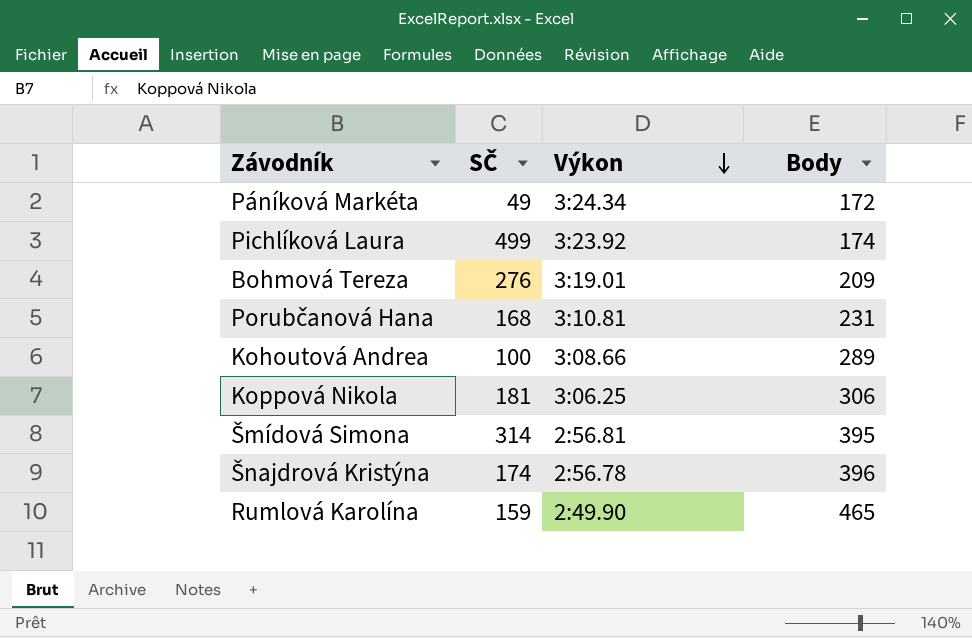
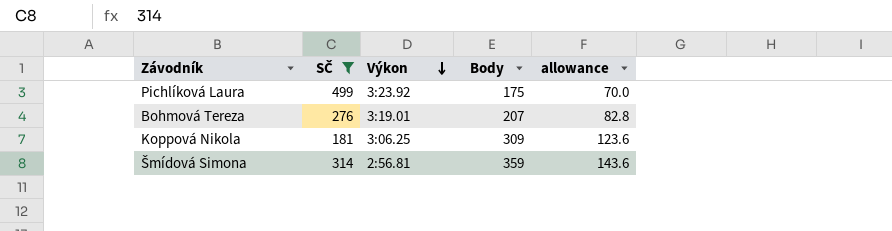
filter: none -> SČ >= 181
column allowance | formula: none -> [Body] * 0.4
Pichlíková Laura | Body: 174 -> 175
Bohmová Tereza | Body: 209 -> 207
Koppová Nikola | Body: 306 -> 309
Šmídová Simona | Body: 395 -> 359

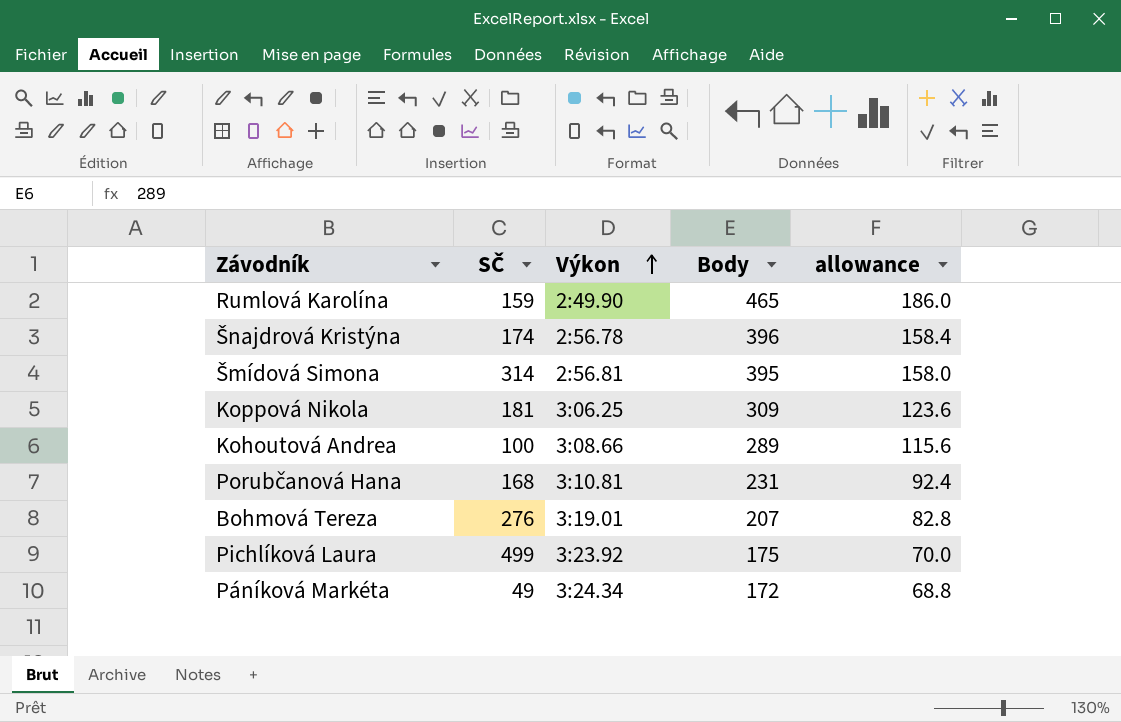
filter: SČ >= 181 -> none
row order: Výkon descending -> Výkon ascending
Šmídová Simona | Body: 359 -> 395
Šmídová Simona | allowance: 143.6 -> 158.0

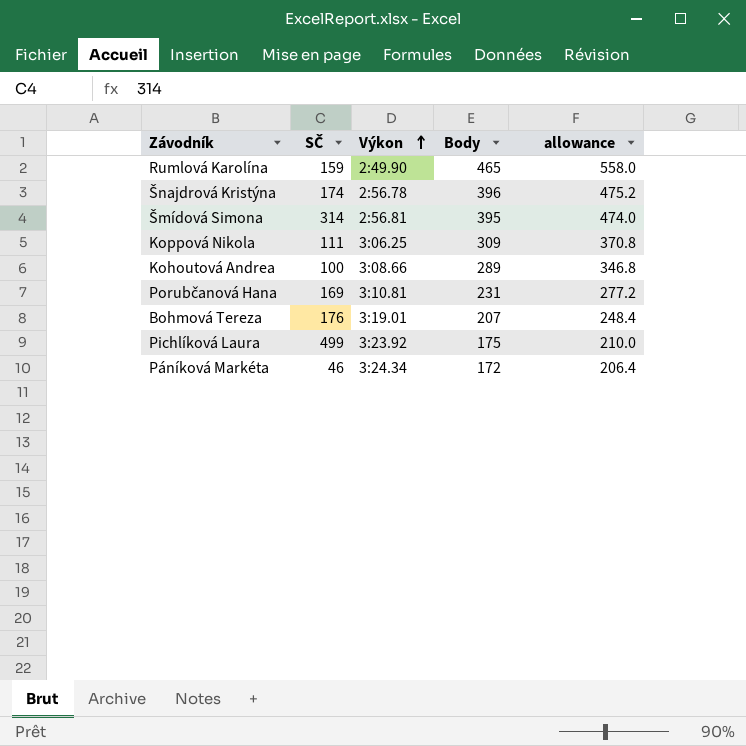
column allowance | formula: [Body] * 0.4 -> [Body] * 1.2
Koppová Nikola | SČ: 181 -> 111
Porubčanová Hana | SČ: 168 -> 169
Bohmová Tereza | SČ: 276 -> 176
Páníková Markéta | SČ: 49 -> 46

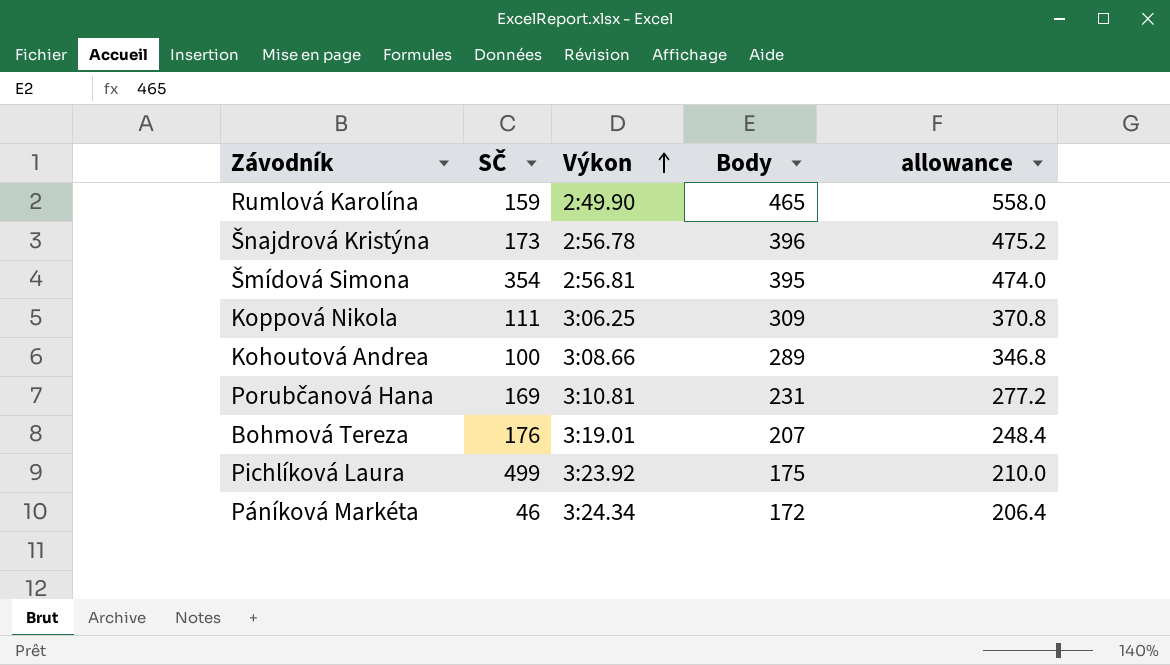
Šnajdrová Kristýna | SČ: 174 -> 173
Šmídová Simona | SČ: 314 -> 354

